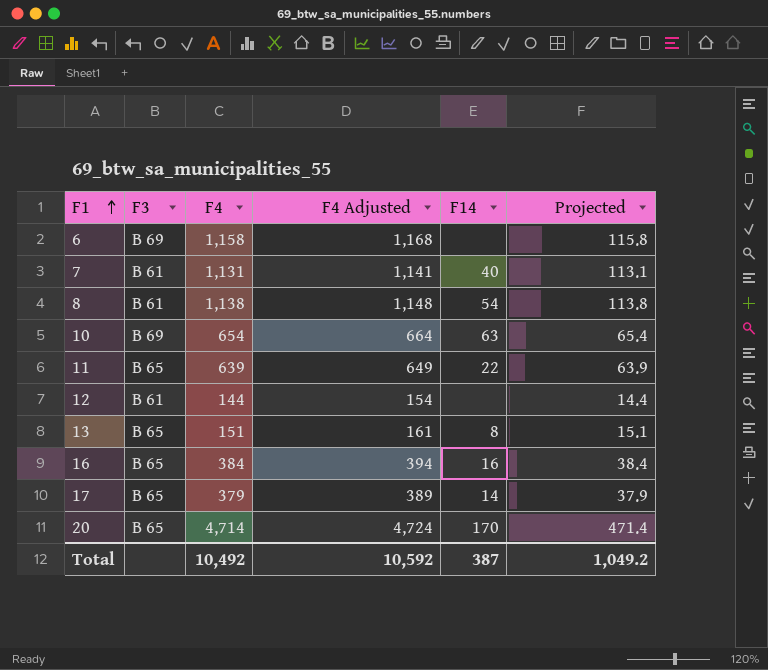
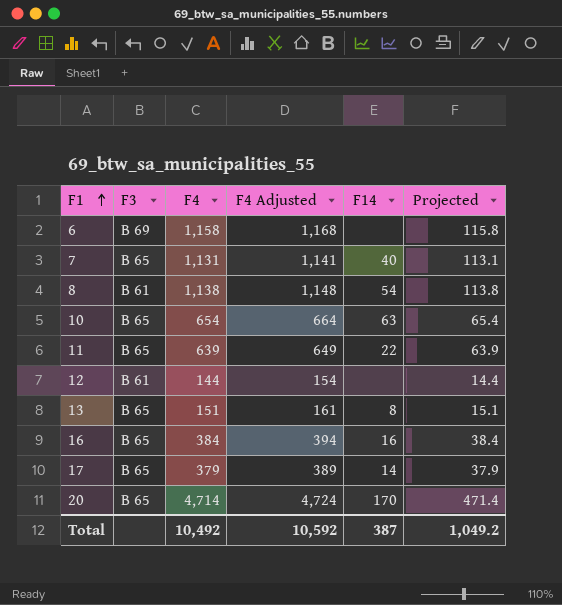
7 | F3: B 61 -> B 65
10 | F3: B 69 -> B 65

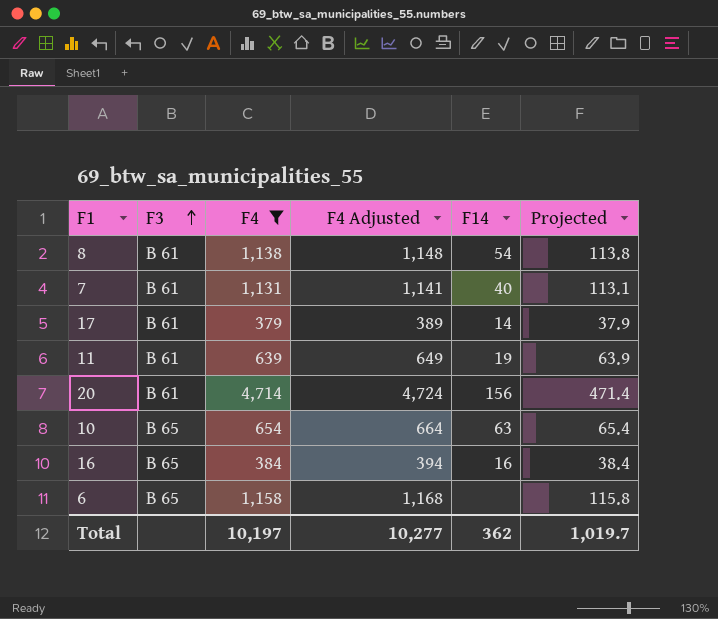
filter: none -> F4 >= 379
row order: F1 ascending -> F3 ascending
7 | F3: B 65 -> B 61
17 | F3: B 65 -> B 61
11 | F3: B 65 -> B 61
11 | F14: 22 -> 19
20 | F3: B 65 -> B 61
20 | F14: 170 -> 156
6 | F3: B 69 -> B 65
Total | F4: 10,492 -> 10,197
Total | F4 Adjusted: 10,592 -> 10,277
Total | F14: 387 -> 362
Total | Projected: 1,049.2 -> 1,019.7

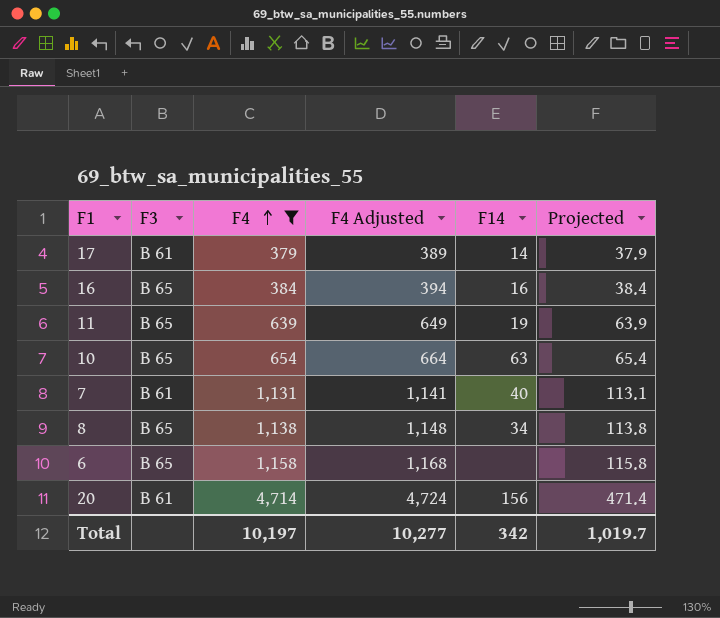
row order: F3 ascending -> F4 ascending
11 | F3: B 61 -> B 65
8 | F3: B 61 -> B 65
8 | F14: 54 -> 34
Total | F14: 362 -> 342

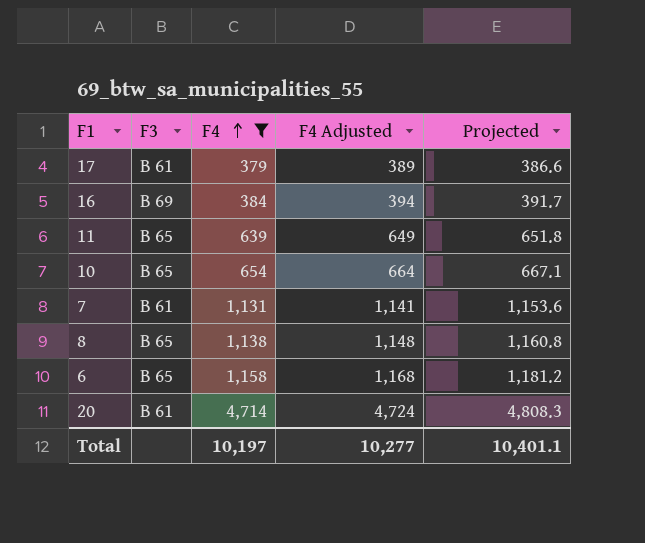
column F14 | position: 5 -> none
column Projected | formula: [F4] * 0.1 -> [F4] * 1.02
16 | F3: B 65 -> B 69
Total | Projected: 1,019.7 -> 10,401.1

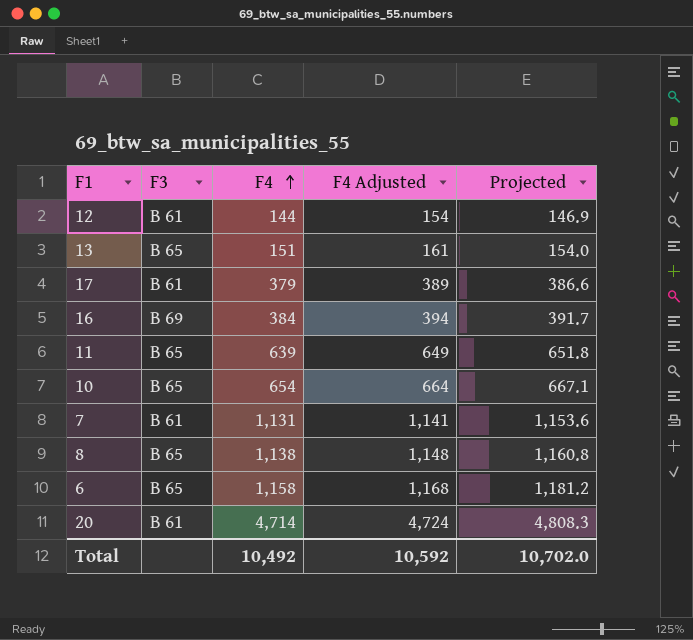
filter: F4 >= 379 -> none
Total | F4: 10,197 -> 10,492
Total | F4 Adjusted: 10,277 -> 10,592
Total | Projected: 10,401.1 -> 10,702.0

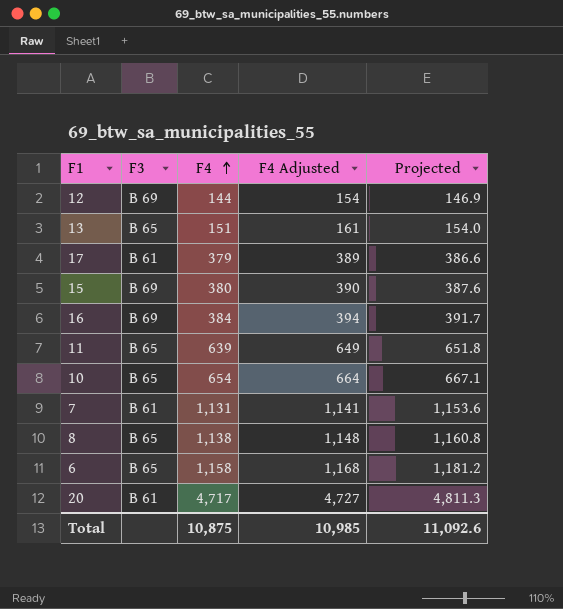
12 | F3: B 61 -> B 69
row 15: none -> B 69 | 380 | 390 | 387.6
20 | F4: 4,714 -> 4,717
20 | F4 Adjusted: 4,724 -> 4,727
20 | Projected: 4,808.3 -> 4,811.3
Total | F4: 10,492 -> 10,875
Total | F4 Adjusted: 10,592 -> 10,985
Total | Projected: 10,702.0 -> 11,092.6

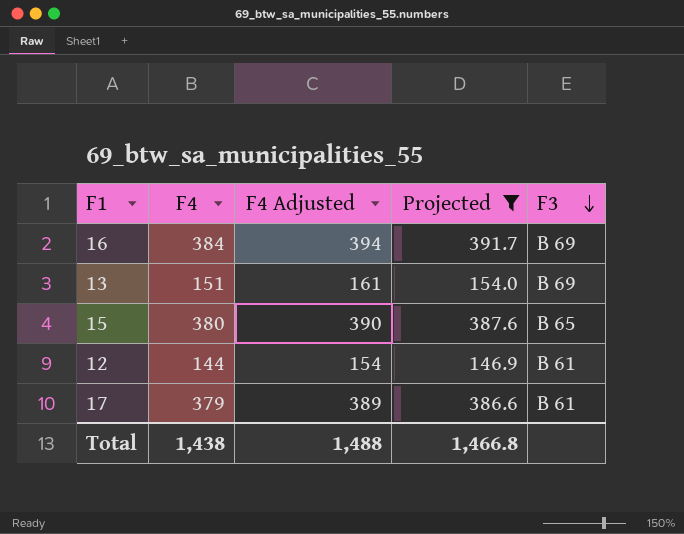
filter: none -> Projected <= 391.7
row order: F4 ascending -> F3 descending
column F3 | position: 2 -> 5
13 | F3: B 65 -> B 69
15 | F3: B 69 -> B 65
12 | F3: B 69 -> B 61
Total | F4: 10,875 -> 1,438
Total | F4 Adjusted: 10,985 -> 1,488
Total | Projected: 11,092.6 -> 1,466.8

